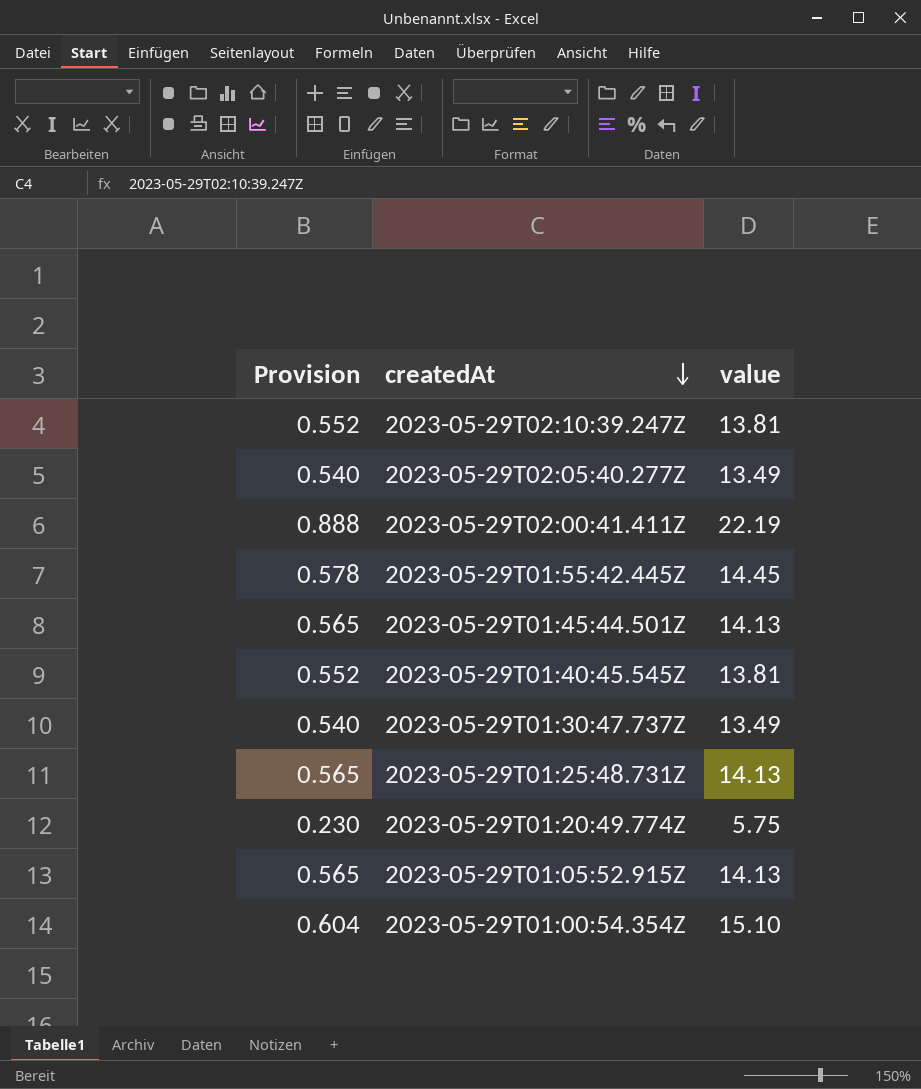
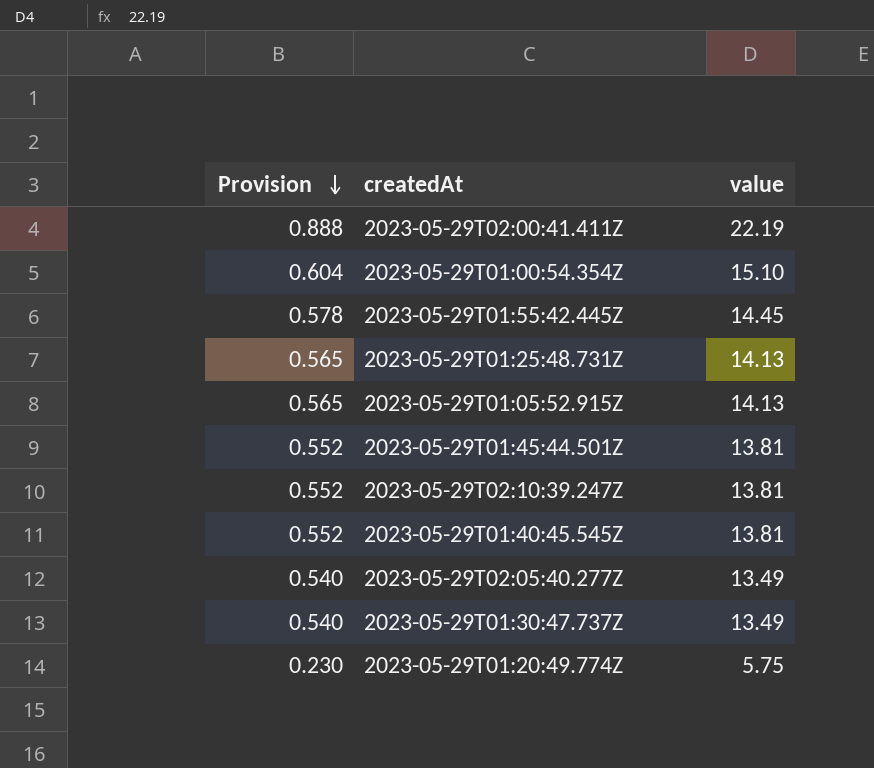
row order: createdAt descending -> Provision descending
2023-05-29T01:45:44.501Z | Provision: 0.565 -> 0.552
2023-05-29T01:45:44.501Z | value: 14.13 -> 13.81

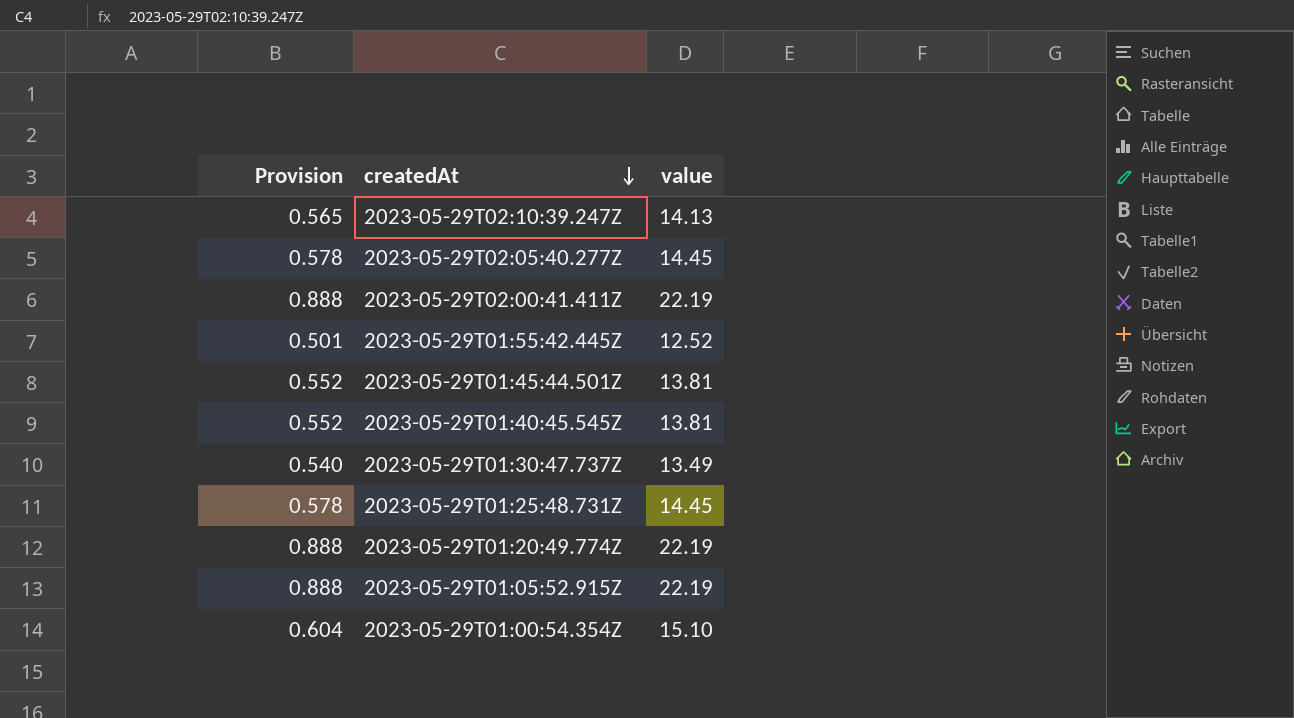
row order: Provision descending -> createdAt descending
2023-05-29T02:10:39.247Z | Provision: 0.552 -> 0.565
2023-05-29T02:10:39.247Z | value: 13.81 -> 14.13
2023-05-29T02:05:40.277Z | Provision: 0.540 -> 0.578
2023-05-29T02:05:40.277Z | value: 13.49 -> 14.45
2023-05-29T01:55:42.445Z | Provision: 0.578 -> 0.501
2023-05-29T01:55:42.445Z | value: 14.45 -> 12.52
2023-05-29T01:25:48.731Z | Provision: 0.565 -> 0.578
2023-05-29T01:25:48.731Z | value: 14.13 -> 14.45
2023-05-29T01:20:49.774Z | Provision: 0.230 -> 0.888
2023-05-29T01:20:49.774Z | value: 5.75 -> 22.19
2023-05-29T01:05:52.915Z | Provision: 0.565 -> 0.888
2023-05-29T01:05:52.915Z | value: 14.13 -> 22.19

